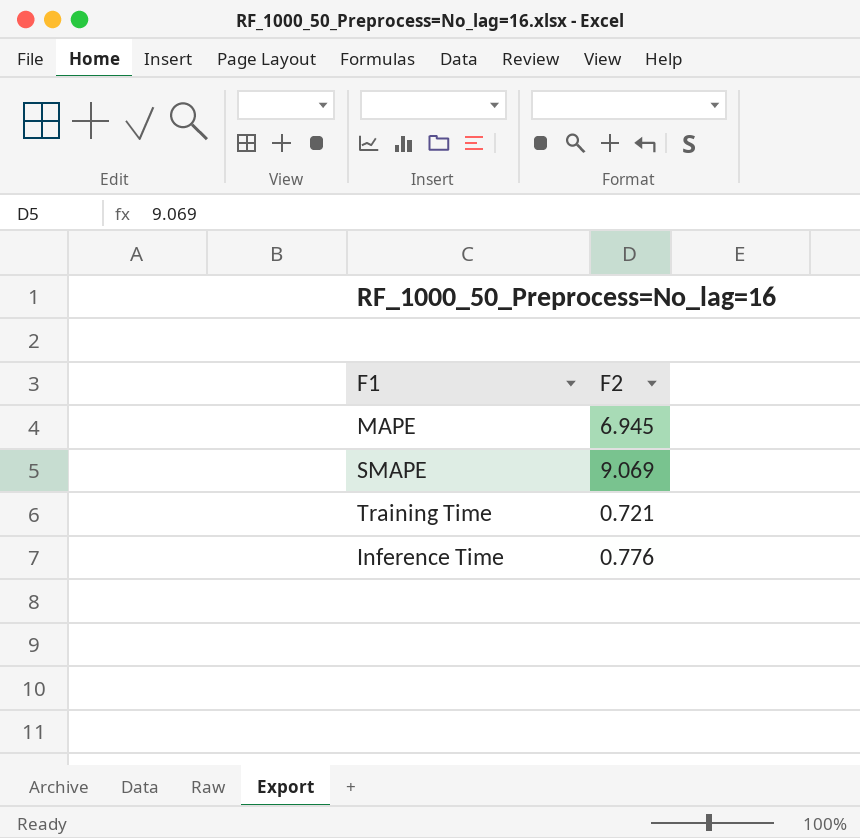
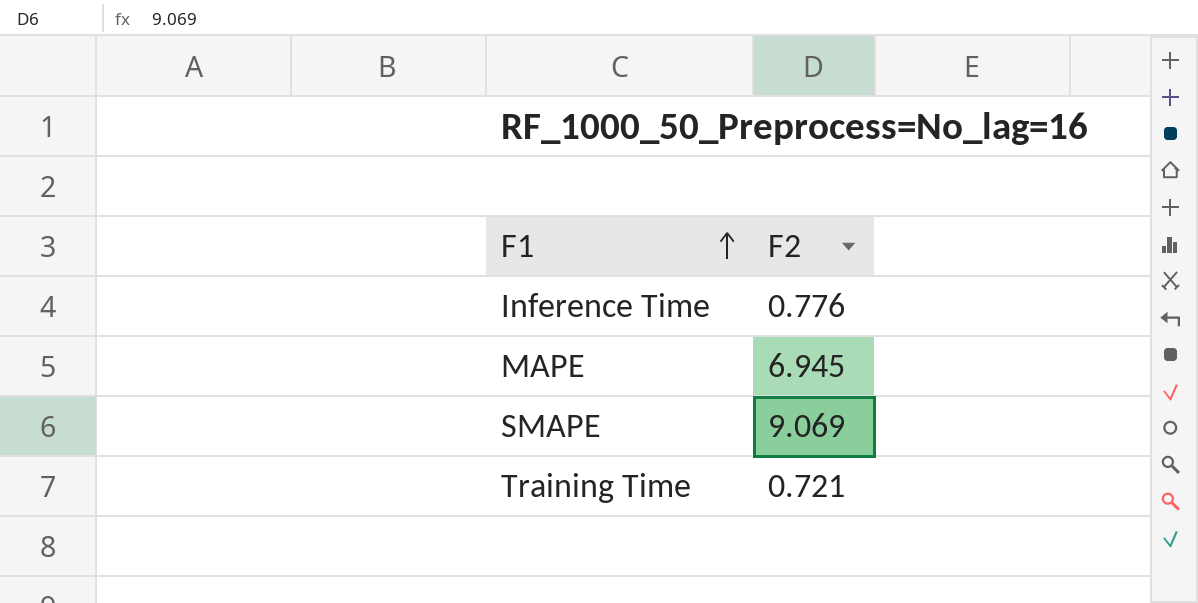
row order: none -> F1 ascending

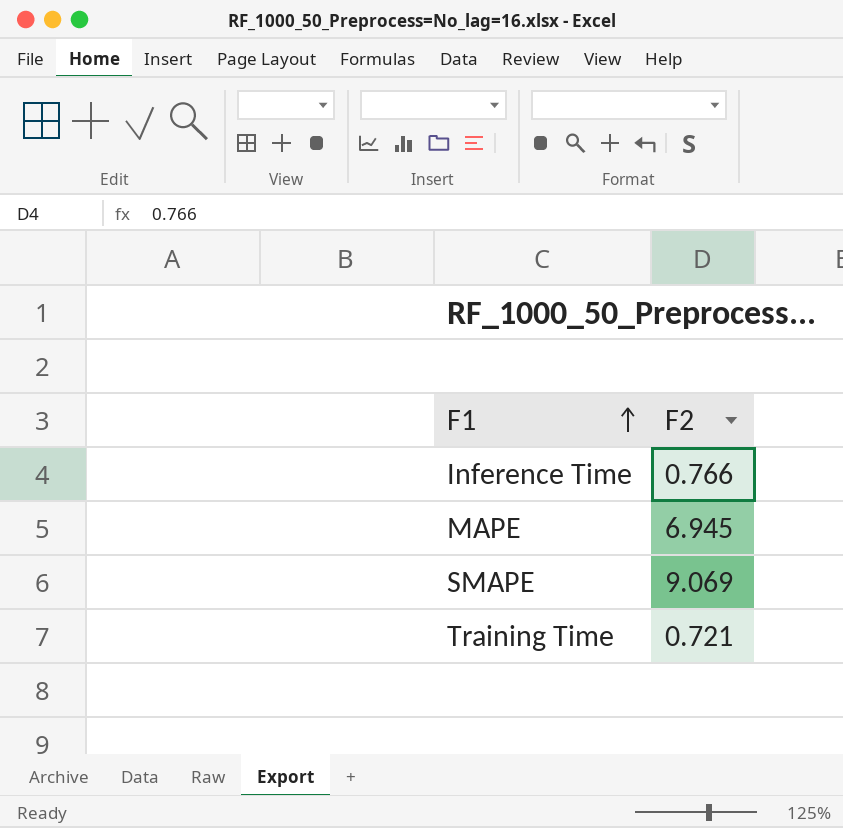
Inference Time | F2: 0.776 -> 0.766

